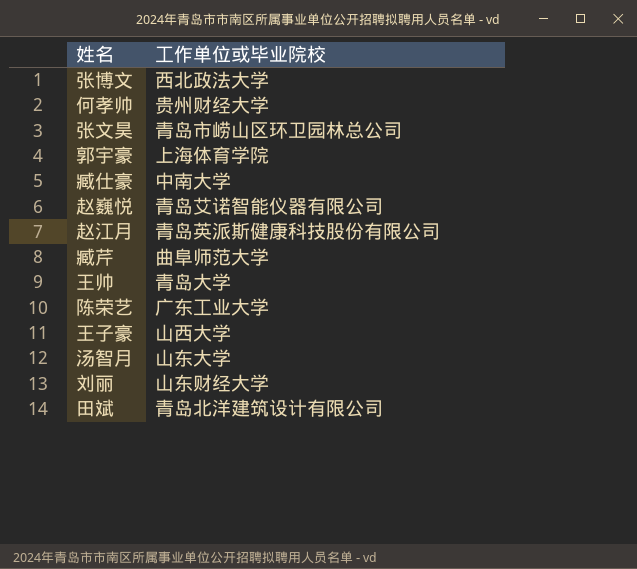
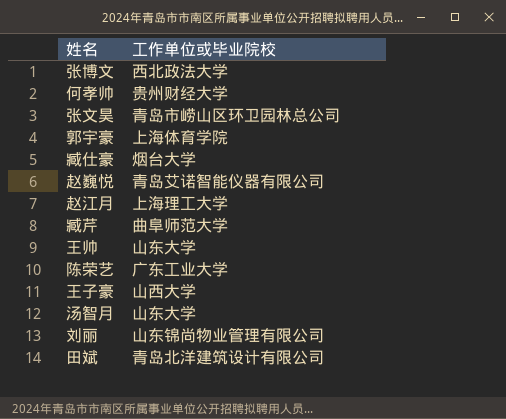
臧仕豪 | 工作单位或毕业院校: 中南大学 -> 烟台大学
赵江月 | 工作单位或毕业院校: 青岛英派斯健康科技股份有限公司 -> 上海理工大学
王帅 | 工作单位或毕业院校: 青岛大学 -> 山东大学
刘丽 | 工作单位或毕业院校: 山东财经大学 -> 山东锦尚物业管理有限公司

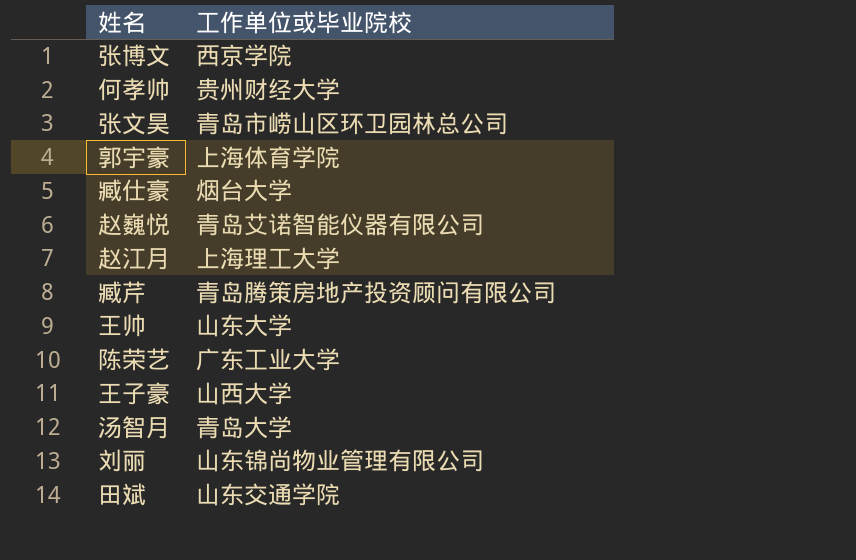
张博文 | 工作单位或毕业院校: 西北政法大学 -> 西京学院
臧芹 | 工作单位或毕业院校: 曲阜师范大学 -> 青岛腾策房地产投资顾问有限公司
汤智月 | 工作单位或毕业院校: 山东大学 -> 青岛大学
田斌 | 工作单位或毕业院校: 青岛北洋建筑设计有限公司 -> 山东交通学院

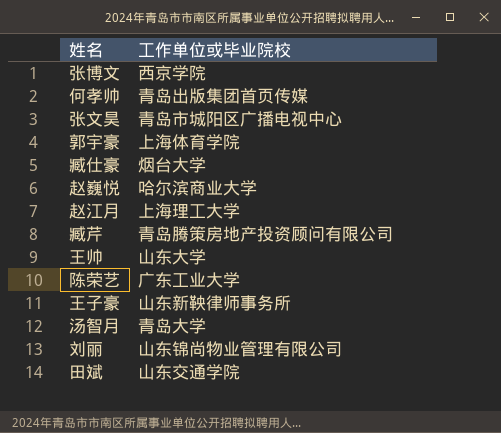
何孝帅 | 工作单位或毕业院校: 贵州财经大学 -> 青岛出版集团首页传媒
张文昊 | 工作单位或毕业院校: 青岛市崂山区环卫园林总公司 -> 青岛市城阳区广播电视中心
赵巍悦 | 工作单位或毕业院校: 青岛艾诺智能仪器有限公司 -> 哈尔滨商业大学
王子豪 | 工作单位或毕业院校: 山西大学 -> 山东新鞅律师事务所

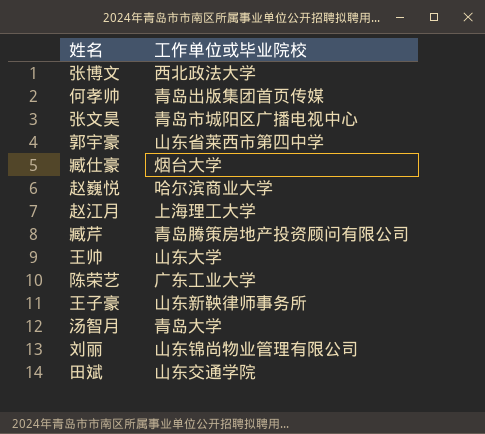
张博文 | 工作单位或毕业院校: 西京学院 -> 西北政法大学
郭宇豪 | 工作单位或毕业院校: 上海体育学院 -> 山东省莱西市第四中学

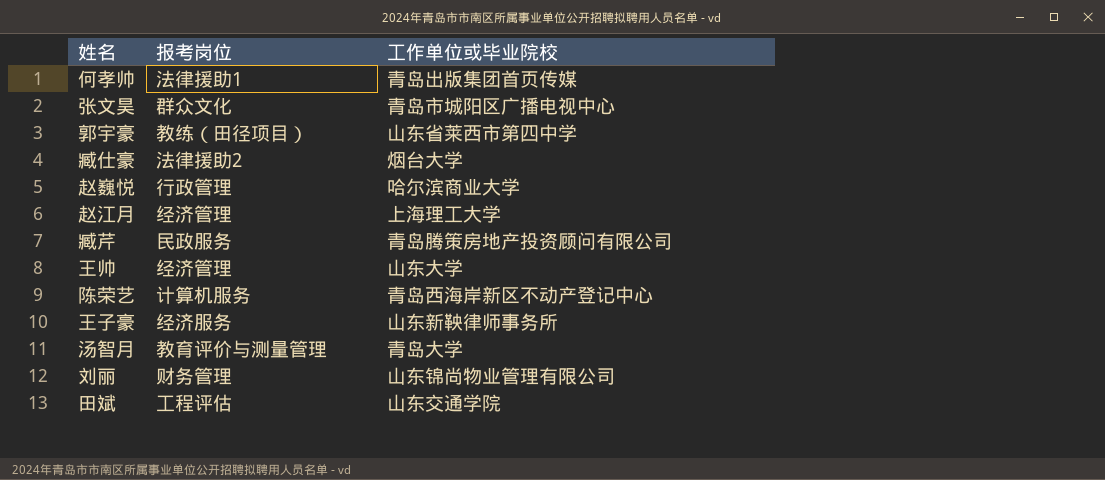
column 报考岗位 | position: none -> 2
row 张博文: 西北政法大学 -> none
陈荣艺 | 工作单位或毕业院校: 广东工业大学 -> 青岛西海岸新区不动产登记中心

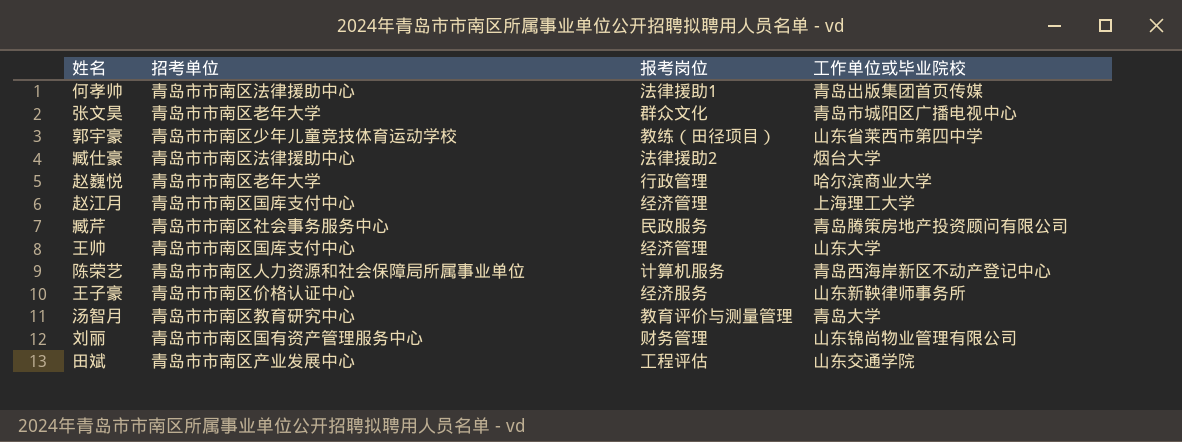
column 招考单位 | position: none -> 2

